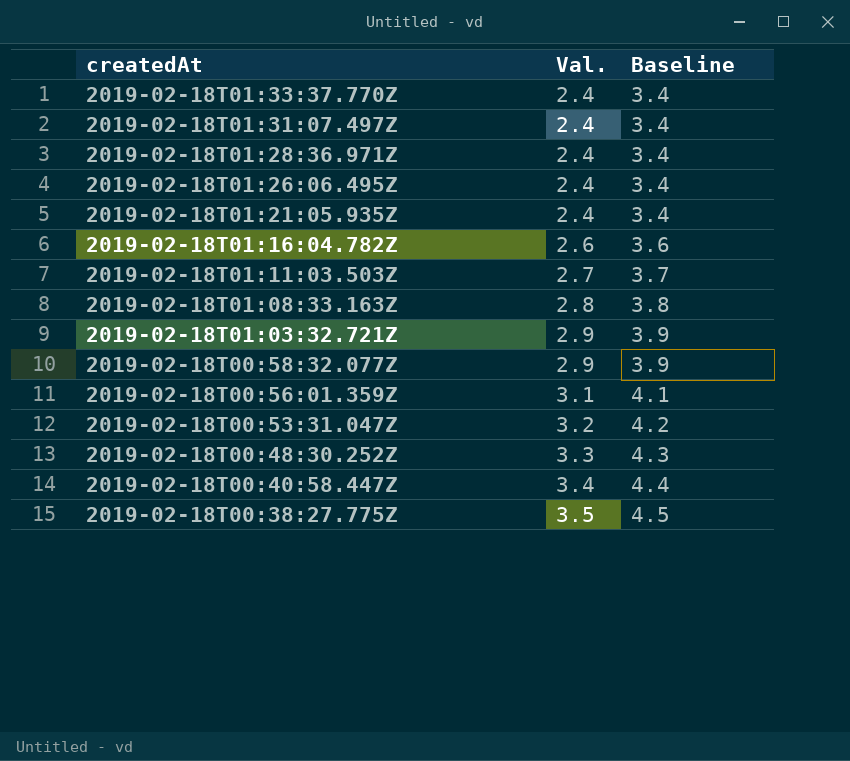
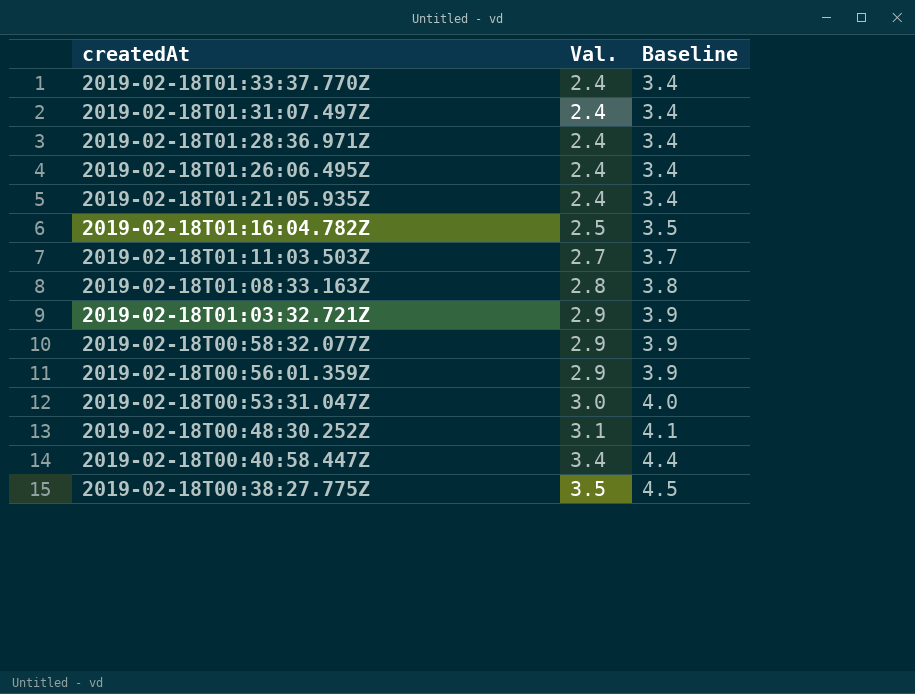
2019-02-18T01:16:04.782Z | Val.: 2.6 -> 2.5
2019-02-18T01:16:04.782Z | Baseline: 3.6 -> 3.5
2019-02-18T00:56:01.359Z | Val.: 3.1 -> 2.9
2019-02-18T00:56:01.359Z | Baseline: 4.1 -> 3.9
2019-02-18T00:53:31.047Z | Val.: 3.2 -> 3.0
2019-02-18T00:53:31.047Z | Baseline: 4.2 -> 4.0
2019-02-18T00:48:30.252Z | Val.: 3.3 -> 3.1
2019-02-18T00:48:30.252Z | Baseline: 4.3 -> 4.1

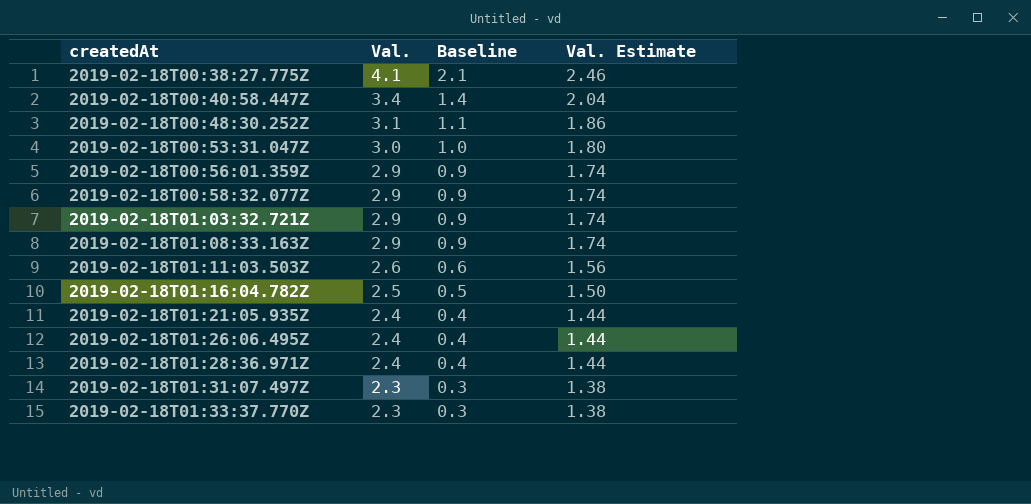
row order: createdAt descending -> createdAt ascending
column Baseline | formula: [Val.] + 1 -> [Val.] - 2
column Val. Estimate | formula: none -> [Val.] * 0.6
2019-02-18T00:38:27.775Z | Val.: 3.5 -> 4.1
2019-02-18T01:08:33.163Z | Val.: 2.8 -> 2.9
2019-02-18T01:11:03.503Z | Val.: 2.7 -> 2.6
2019-02-18T01:31:07.497Z | Val.: 2.4 -> 2.3
2019-02-18T01:33:37.770Z | Val.: 2.4 -> 2.3

